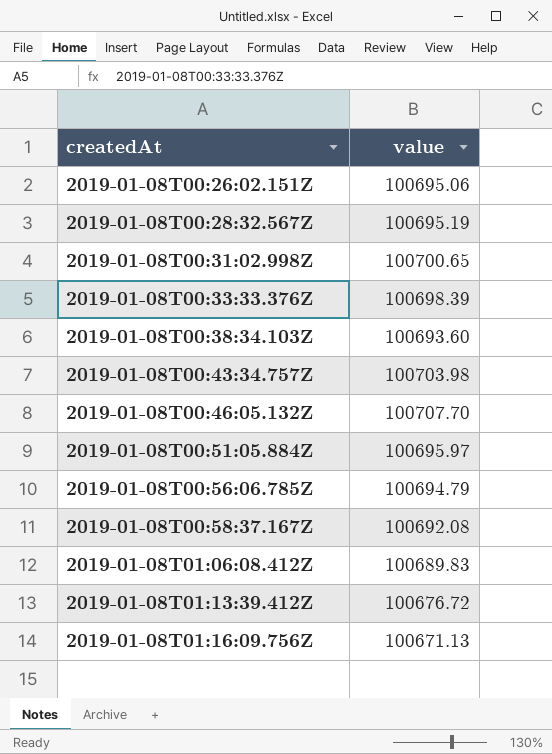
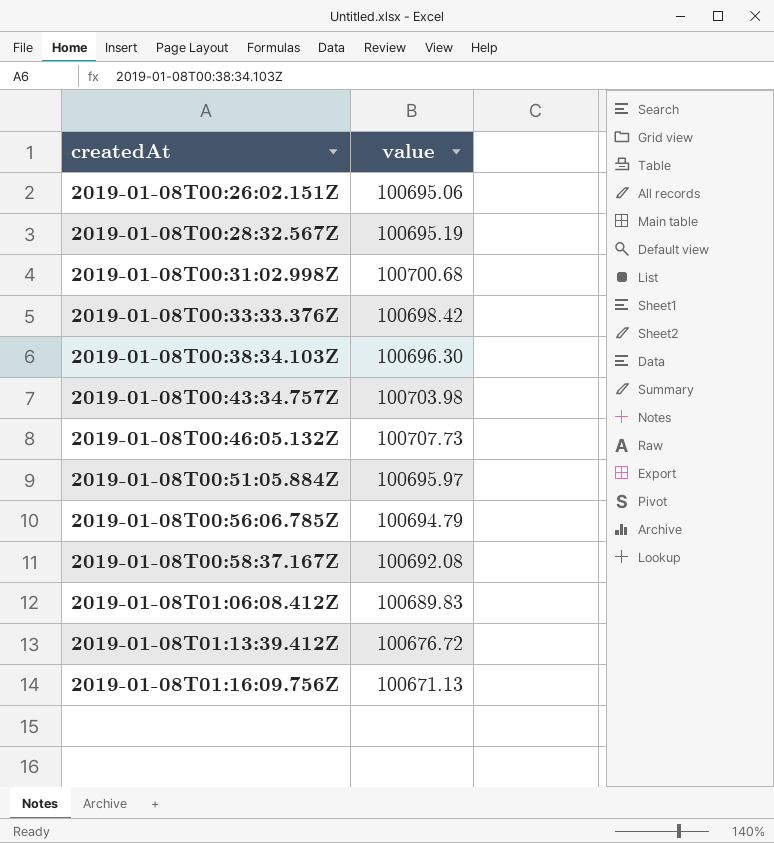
2019-01-08T00:31:02.998Z | value: 100700.65 -> 100700.68
2019-01-08T00:33:33.376Z | value: 100698.39 -> 100698.42
2019-01-08T00:38:34.103Z | value: 100693.60 -> 100696.30
2019-01-08T00:46:05.132Z | value: 100707.70 -> 100707.73

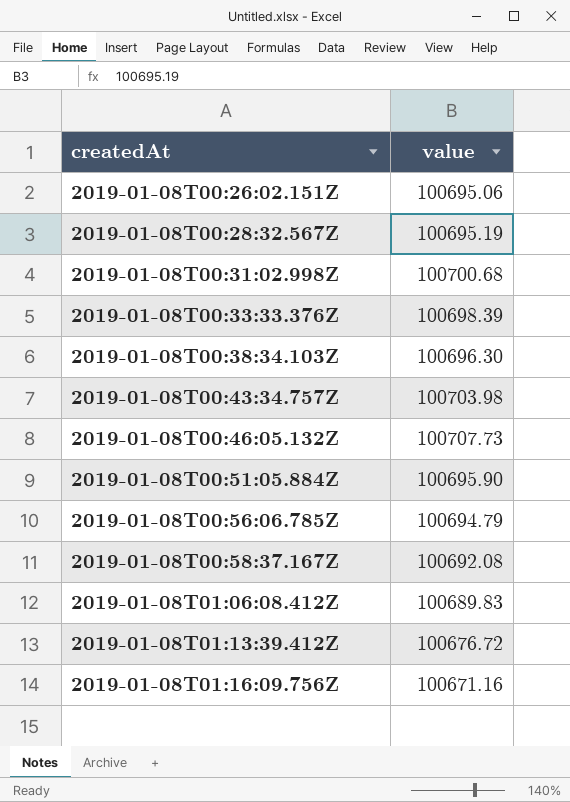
2019-01-08T00:33:33.376Z | value: 100698.42 -> 100698.39
2019-01-08T00:51:05.884Z | value: 100695.97 -> 100695.90
2019-01-08T01:16:09.756Z | value: 100671.13 -> 100671.16

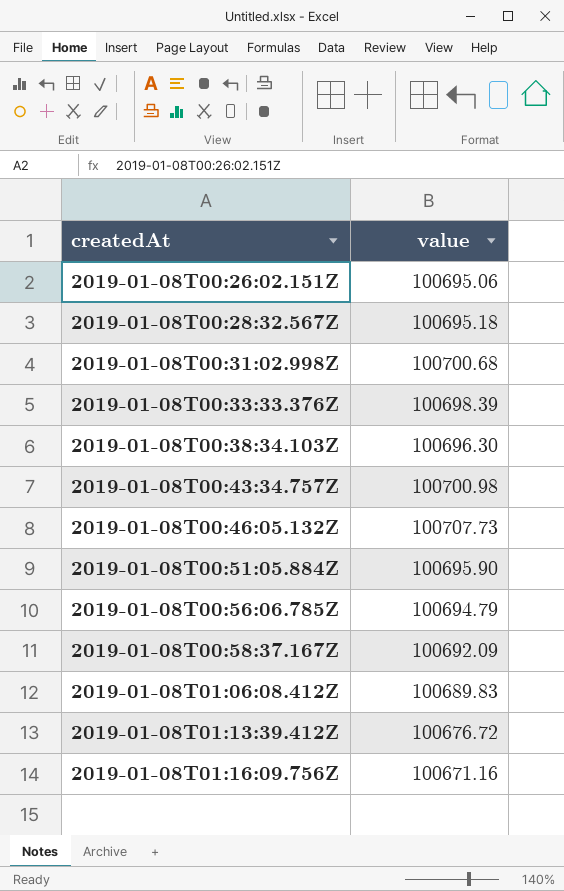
2019-01-08T00:28:32.567Z | value: 100695.19 -> 100695.18
2019-01-08T00:43:34.757Z | value: 100703.98 -> 100700.98
2019-01-08T00:58:37.167Z | value: 100692.08 -> 100692.09

